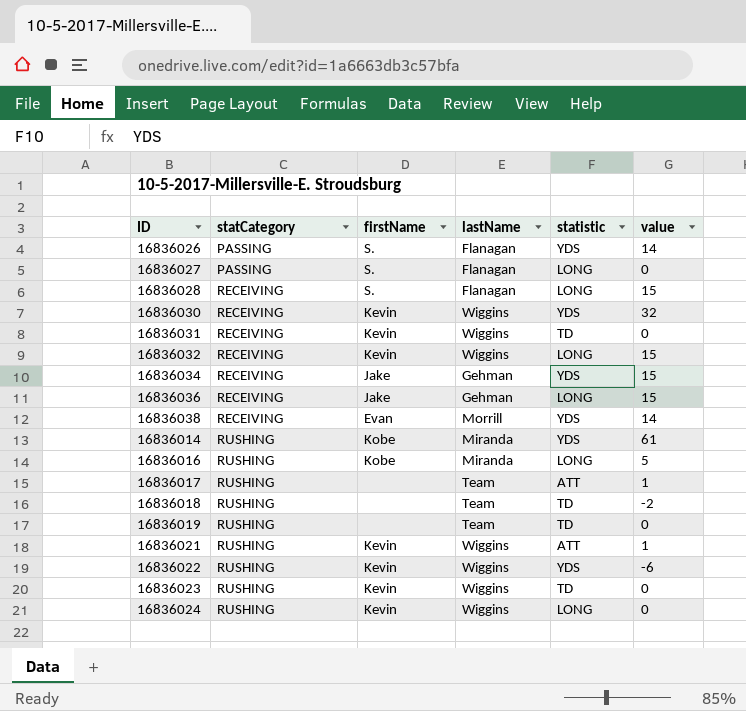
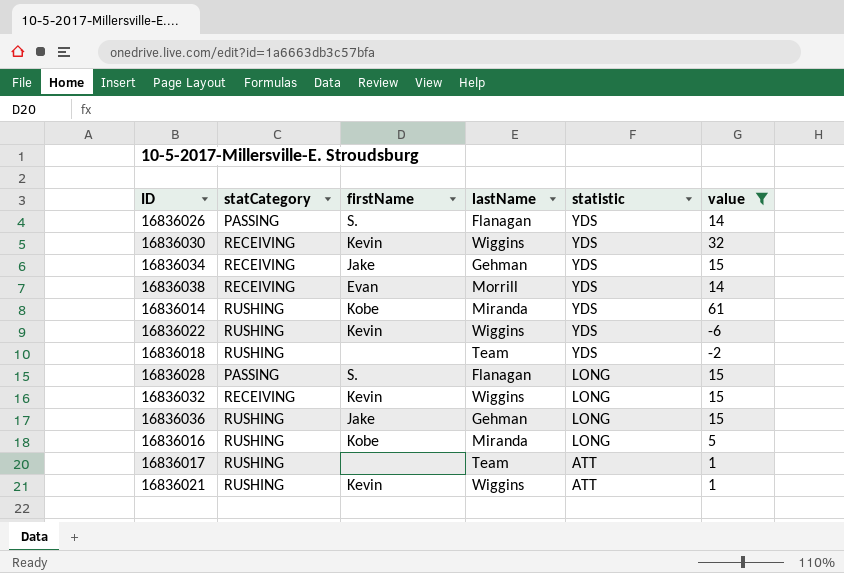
filter: none -> value != 0
row order: statCategory ascending -> statistic descending
16836018 | statistic: TD -> YDS
16836028 | statCategory: RECEIVING -> PASSING
16836036 | statCategory: RECEIVING -> RUSHING

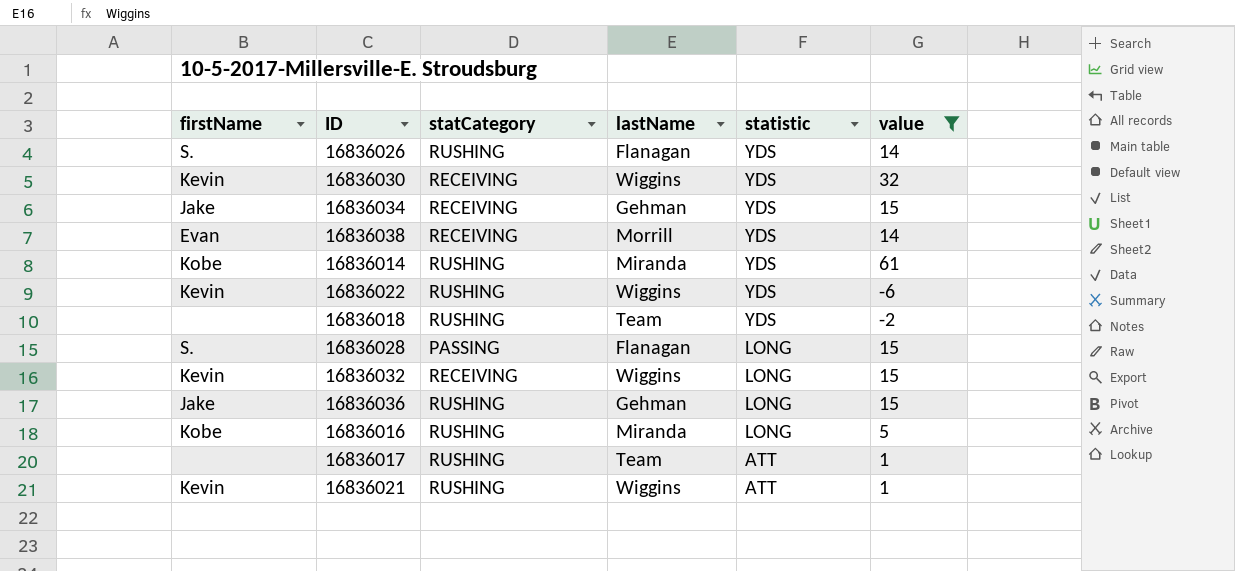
column firstName | position: 3 -> 1
16836026 | statCategory: PASSING -> RUSHING

